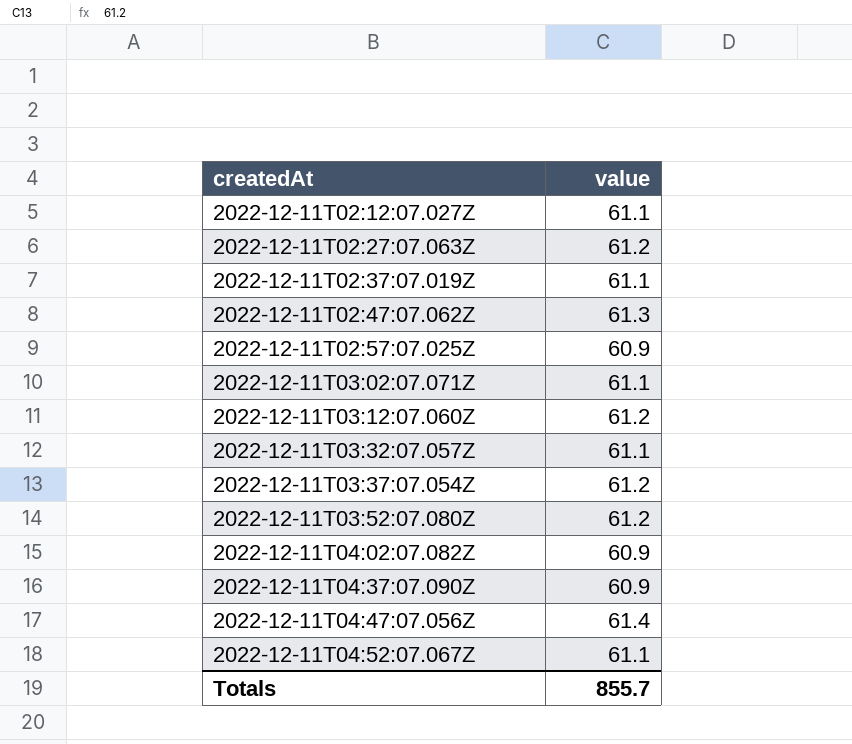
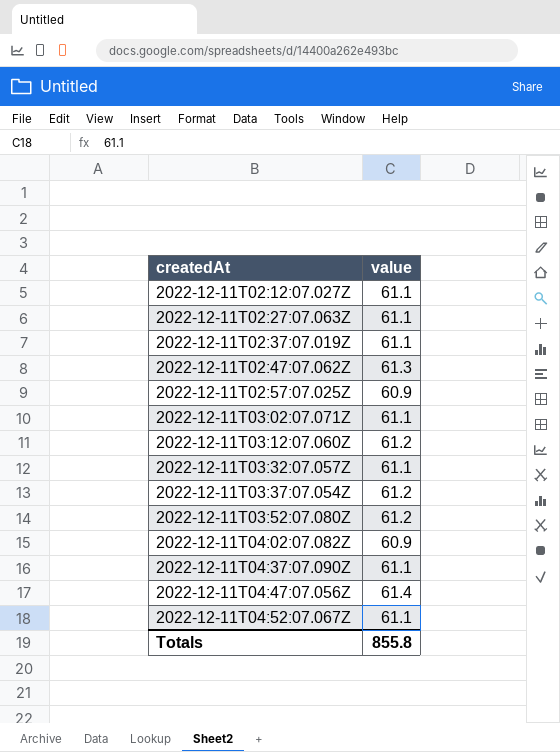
2022-12-11T02:27:07.063Z | value: 61.2 -> 61.1
2022-12-11T04:37:07.090Z | value: 60.9 -> 61.1
Totals | value: 855.7 -> 855.8

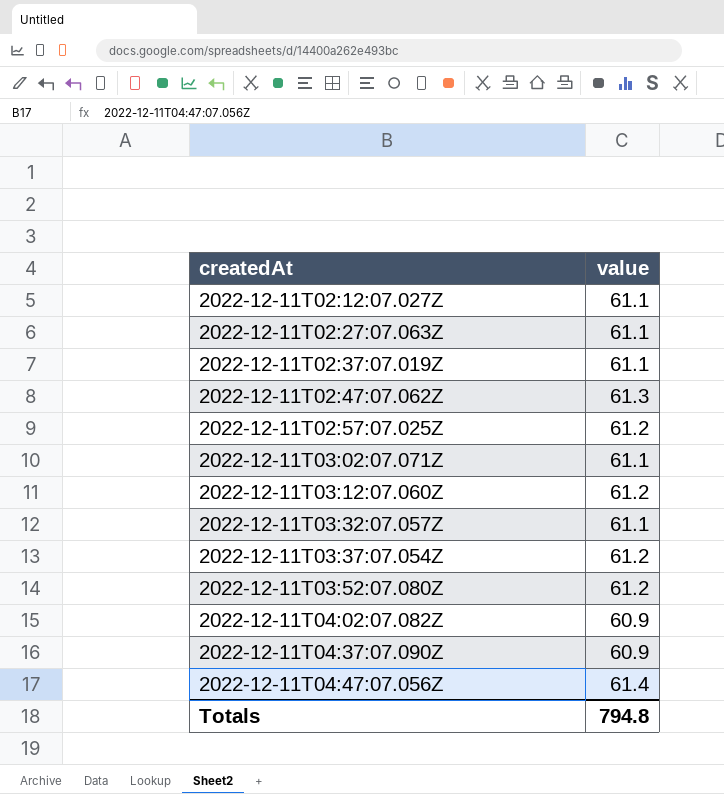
row 2022-12-11T04:52:07.067Z: 61.1 -> none
2022-12-11T02:57:07.025Z | value: 60.9 -> 61.2
2022-12-11T04:37:07.090Z | value: 61.1 -> 60.9
Totals | value: 855.8 -> 794.8

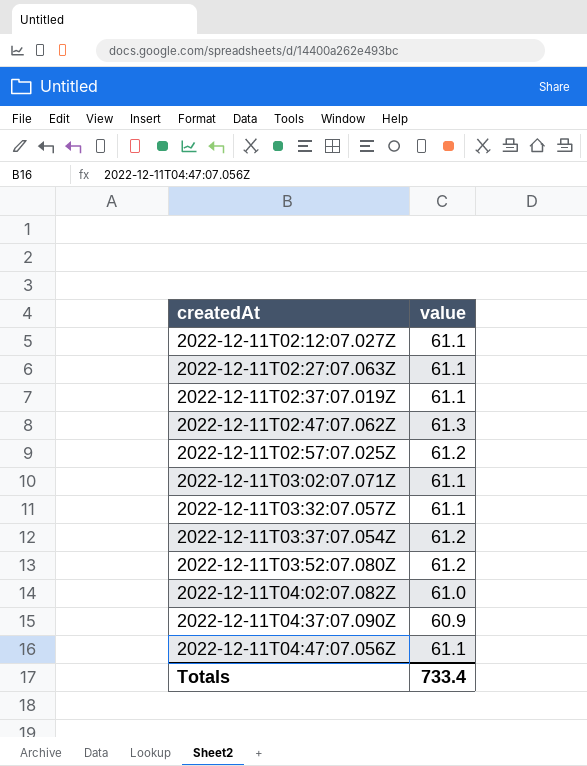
row 2022-12-11T03:12:07.060Z: 61.2 -> none
2022-12-11T04:02:07.082Z | value: 60.9 -> 61.0
2022-12-11T04:47:07.056Z | value: 61.4 -> 61.1
Totals | value: 794.8 -> 733.4

